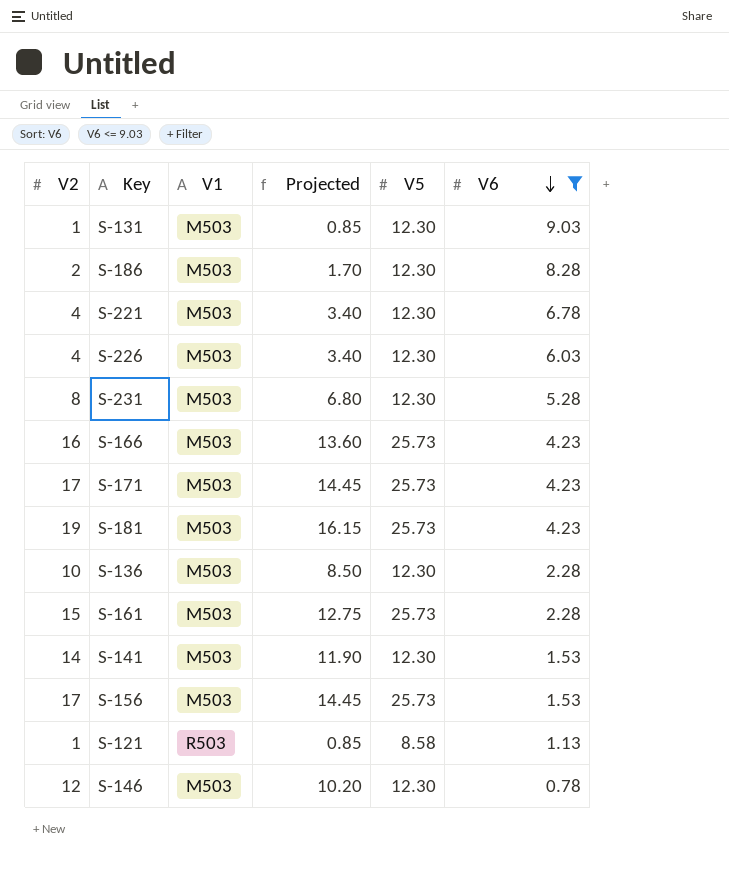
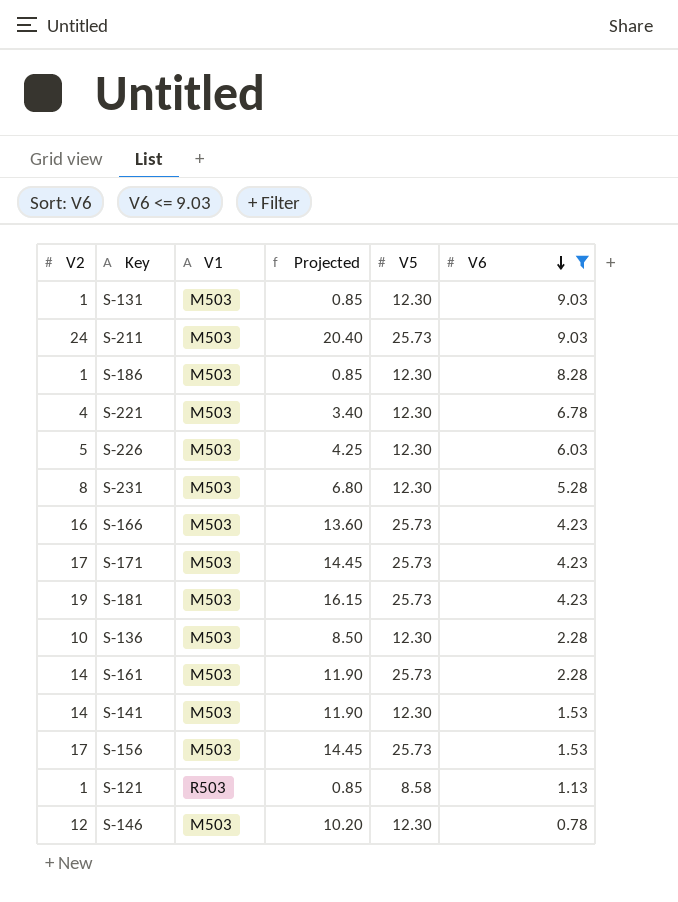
row S-211: none -> 24 | M503 | 20.40 | 25.73 | 9.03
S-186 | V2: 2 -> 1
S-186 | Projected: 1.70 -> 0.85
S-226 | V2: 4 -> 5
S-226 | Projected: 3.40 -> 4.25
S-161 | V2: 15 -> 14
S-161 | Projected: 12.75 -> 11.90

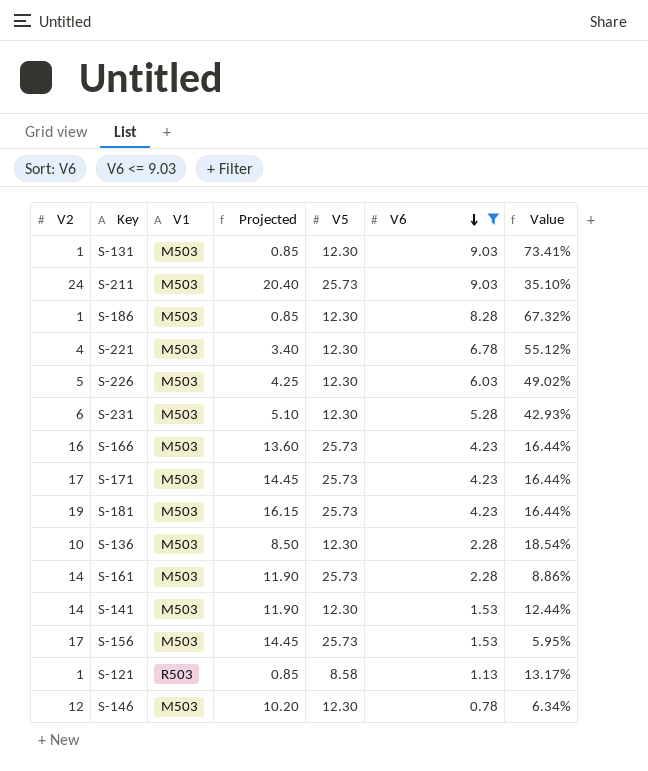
column Value | formula: none -> [V6] / [V5]
S-231 | V2: 8 -> 6
S-231 | Projected: 6.80 -> 5.10

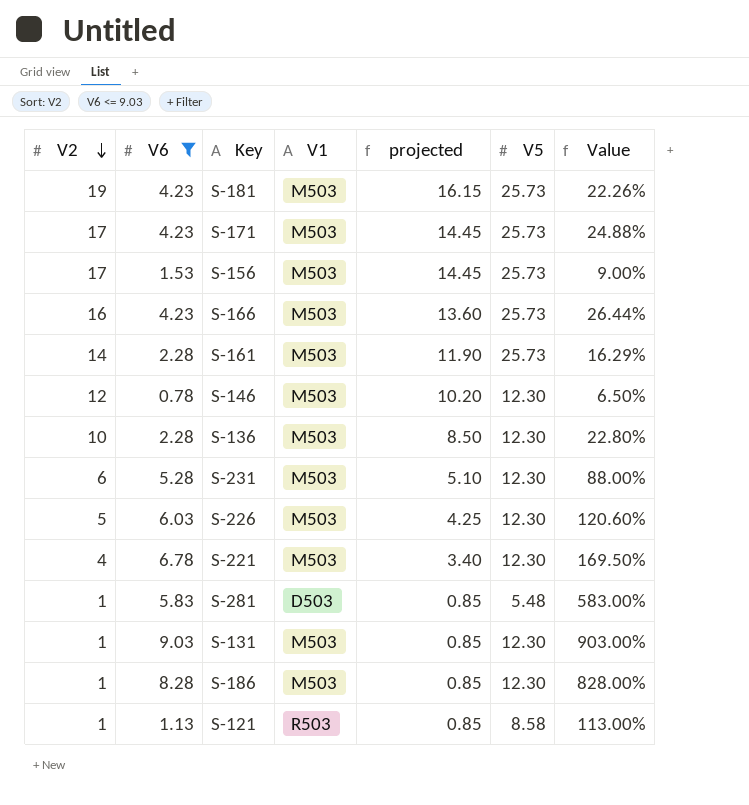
row order: V6 descending -> V2 descending
column V6 | position: 6 -> 2
column name: Projected -> projected
column Value | formula: [V6] / [V5] -> [V6] / [V2]
row S-211: 24 | M503 | 20.40 | 25.73 | 9.03 | 35.10% -> none
row S-141: 14 | M503 | 11.90 | 12.30 | 1.53 | 12.44% -> none
row S-281: none -> 1 | 5.83 | D503 | 0.85 | 5.48 | 583.00%

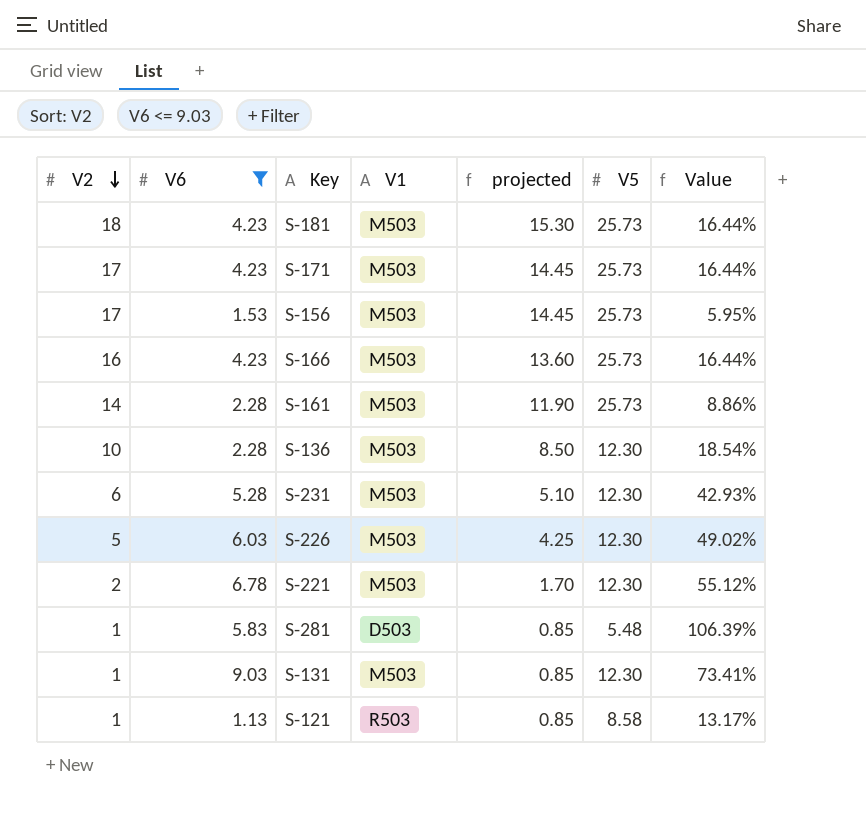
column Value | formula: [V6] / [V2] -> [V6] / [V5]
row S-146: 12 | 0.78 | M503 | 10.20 | 12.30 | 6.50% -> none
row S-186: 1 | 8.28 | M503 | 0.85 | 12.30 | 828.00% -> none
S-181 | V2: 19 -> 18
S-181 | projected: 16.15 -> 15.30
S-221 | V2: 4 -> 2
S-221 | projected: 3.40 -> 1.70

